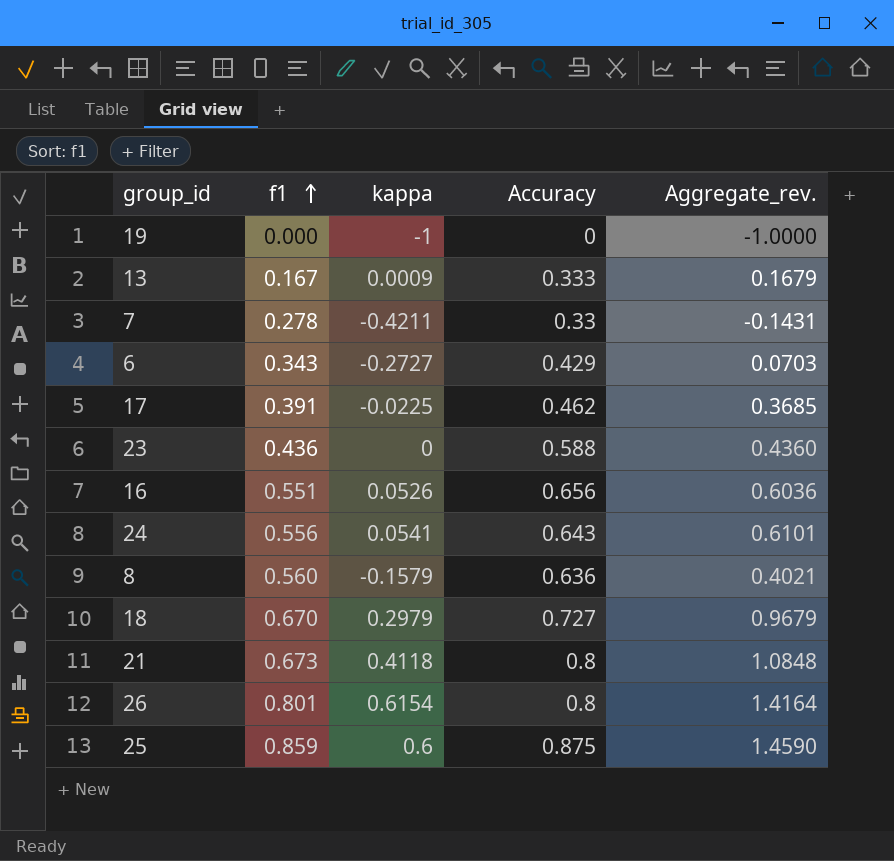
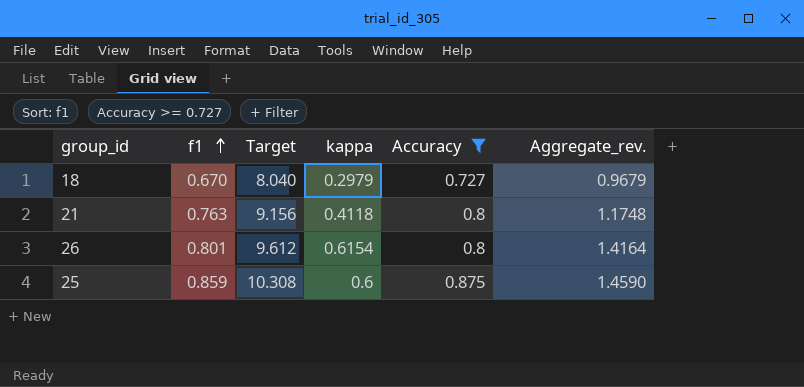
filter: none -> Accuracy >= 0.727
column Target | formula: none -> [f1] * 12
21 | f1: 0.673 -> 0.763
21 | Aggregate_rev.: 1.0848 -> 1.1748

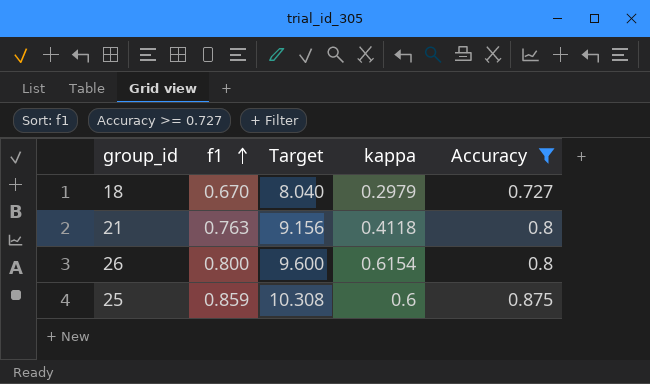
column Aggregate_rev. | formula: [f1] + [kappa] -> none
26 | f1: 0.801 -> 0.800
26 | Target: 9.612 -> 9.600

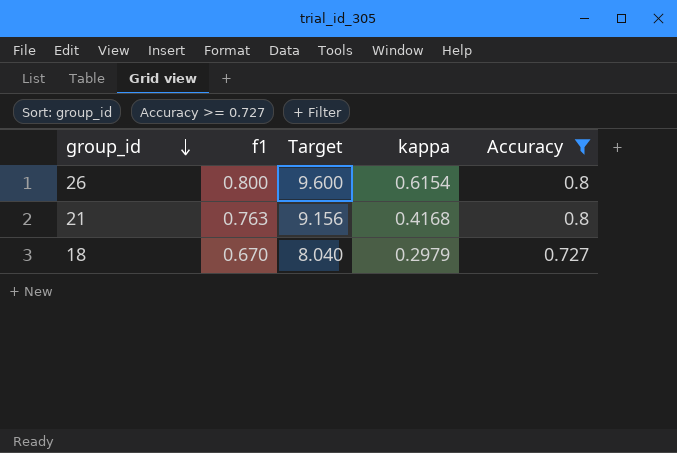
row order: f1 ascending -> group_id descending
row 25: 0.859 | 10.308 | 0.6 | 0.875 -> none
21 | kappa: 0.4118 -> 0.4168

